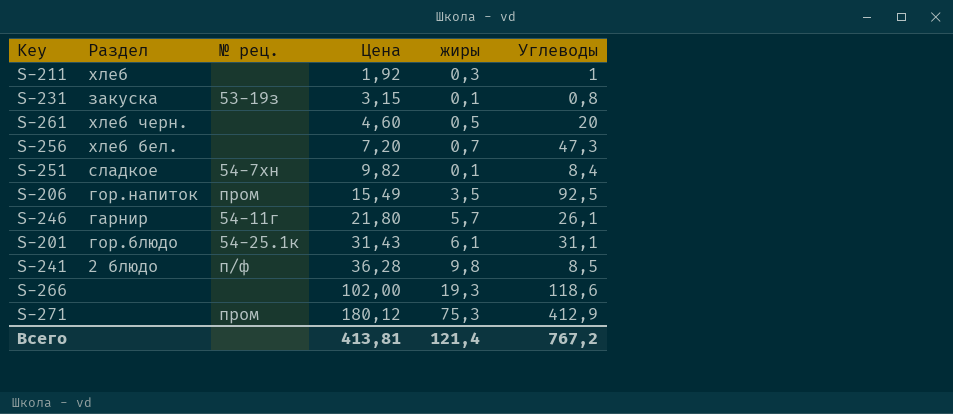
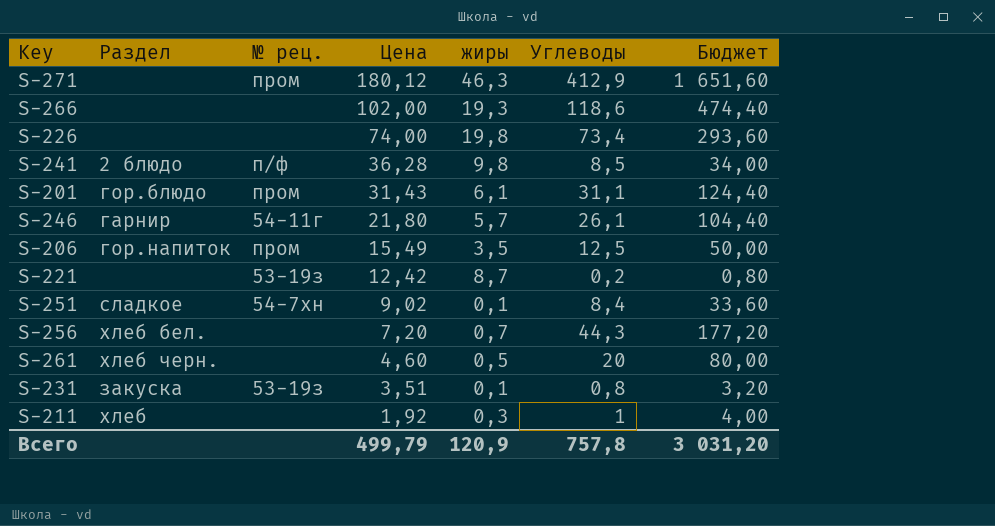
row order: Цена ascending -> Цена descending
column Бюджет | formula: none -> [Углеводы] * 4
S-271 | жиры: 75,3 -> 46,3
row S-226: none -> none | none | 74,00 | 19,8 | 73,4 | 293,60
S-201 | № рец.: 54-25.1к -> пром
S-206 | Углеводы: 92,5 -> 12,5
row S-221: none -> none | 53-19з | 12,42 | 8,7 | 0,2 | 0,80
S-251 | Цена: 9,82 -> 9,02
S-256 | Углеводы: 47,3 -> 44,3
S-231 | Цена: 3,15 -> 3,51
Всего | Цена: 413,81 -> 499,79
Всего | жиры: 121,4 -> 120,9
Всего | Углеводы: 767,2 -> 757,8

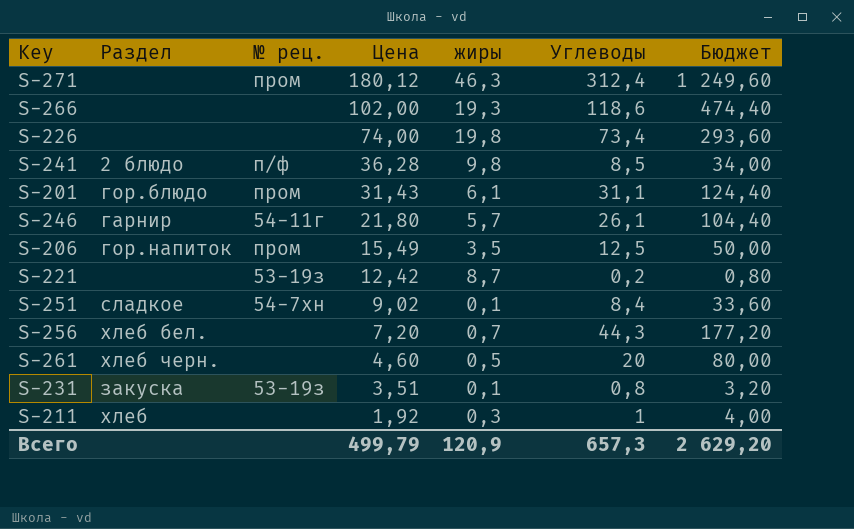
S-271 | Углеводы: 412,9 -> 312,4
S-271 | Бюджет: 1 651,60 -> 1 249,60
Всего | Углеводы: 757,8 -> 657,3
Всего | Бюджет: 3 031,20 -> 2 629,20

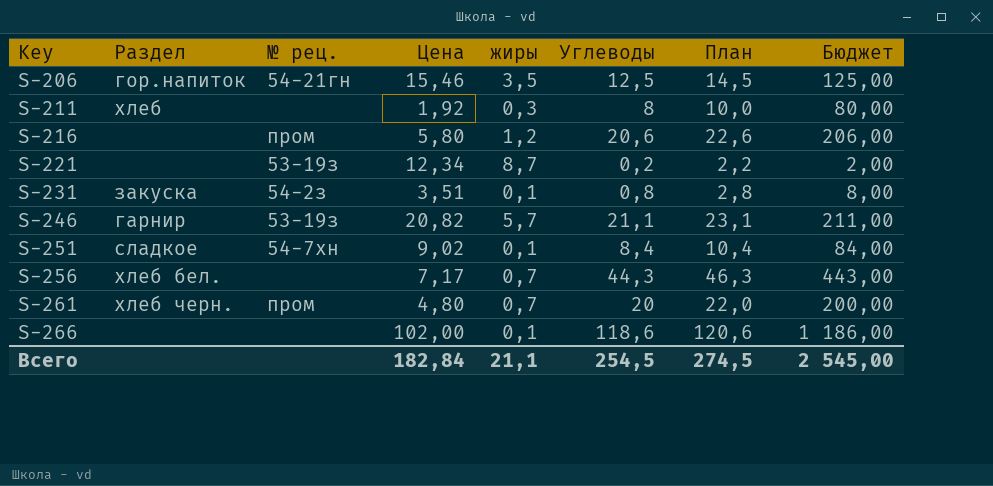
row order: Цена descending -> Key ascending
column План | formula: none -> [Углеводы] + 2
column Бюджет | formula: [Углеводы] * 4 -> [Углеводы] * 10
row S-271: none | пром | 180,12 | 46,3 | 312,4 | 1 249,60 -> none
row S-226: none | none | 74,00 | 19,8 | 73,4 | 293,60 -> none
row S-241: 2 блюдо | п/ф | 36,28 | 9,8 | 8,5 | 34,00 -> none
row S-201: гор.блюдо | пром | 31,43 | 6,1 | 31,1 | 124,40 -> none
S-206 | № рец.: пром -> 54-21гн
S-206 | Цена: 15,49 -> 15,46
S-211 | Углеводы: 1 -> 8
row S-216: none -> none | пром | 5,80 | 1,2 | 20,6 | 22,6 | 206,00
S-221 | Цена: 12,42 -> 12,34
S-231 | № рец.: 53-19з -> 54-2з
S-246 | № рец.: 54-11г -> 53-19з
S-246 | Цена: 21,80 -> 20,82
S-246 | Углеводы: 26,1 -> 21,1
S-256 | Цена: 7,20 -> 7,17
S-261 | № рец.: none -> пром
S-261 | Цена: 4,60 -> 4,80
S-261 | жиры: 0,5 -> 0,7
S-266 | жиры: 19,3 -> 0,1
Всего | Цена: 499,79 -> 182,84
Всего | жиры: 120,9 -> 21,1
Всего | Углеводы: 657,3 -> 254,5
Всего | Бюджет: 2 629,20 -> 2 545,00

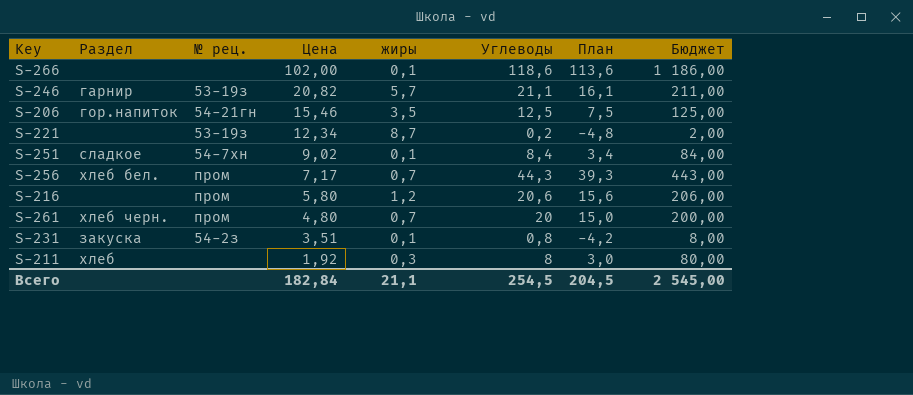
row order: Key ascending -> Цена descending
column План | formula: [Углеводы] + 2 -> [Углеводы] - 5
S-256 | № рец.: none -> пром
Всего | План: 274,5 -> 204,5

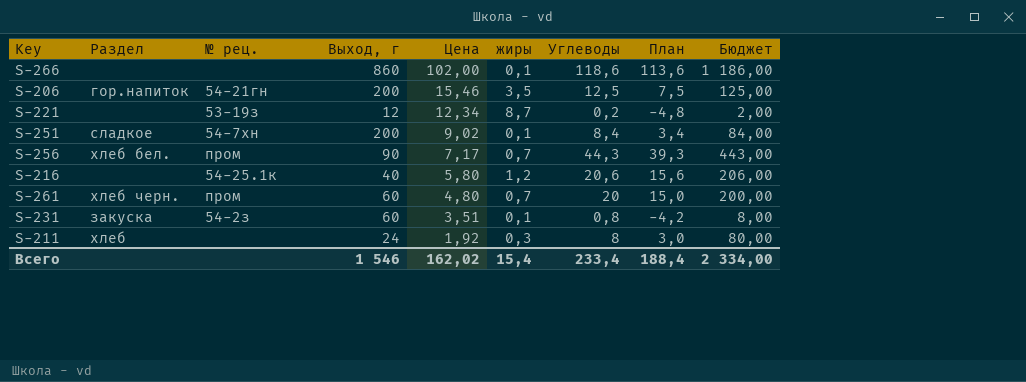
column Выход, г | position: none -> 4
row S-246: гарнир | 53-19з | 20,82 | 5,7 | 21,1 | 16,1 | 211,00 -> none
S-216 | № рец.: пром -> 54-25.1к
Всего | Цена: 182,84 -> 162,02
Всего | жиры: 21,1 -> 15,4
Всего | Углеводы: 254,5 -> 233,4
Всего | План: 204,5 -> 188,4
Всего | Бюджет: 2 545,00 -> 2 334,00

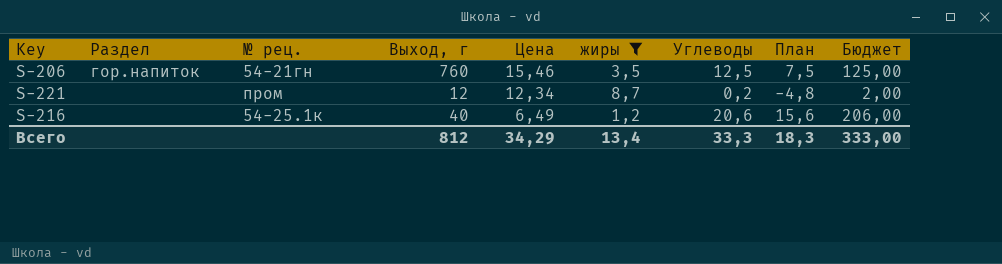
filter: none -> жиры >= 1,2
S-206 | Выход, г: 200 -> 760
S-221 | № рец.: 53-19з -> пром
S-216 | Цена: 5,80 -> 6,49
Всего | Выход, г: 1 546 -> 812
Всего | Цена: 162,02 -> 34,29
Всего | жиры: 15,4 -> 13,4
Всего | Углеводы: 233,4 -> 33,3
Всего | План: 188,4 -> 18,3
Всего | Бюджет: 2 334,00 -> 333,00

